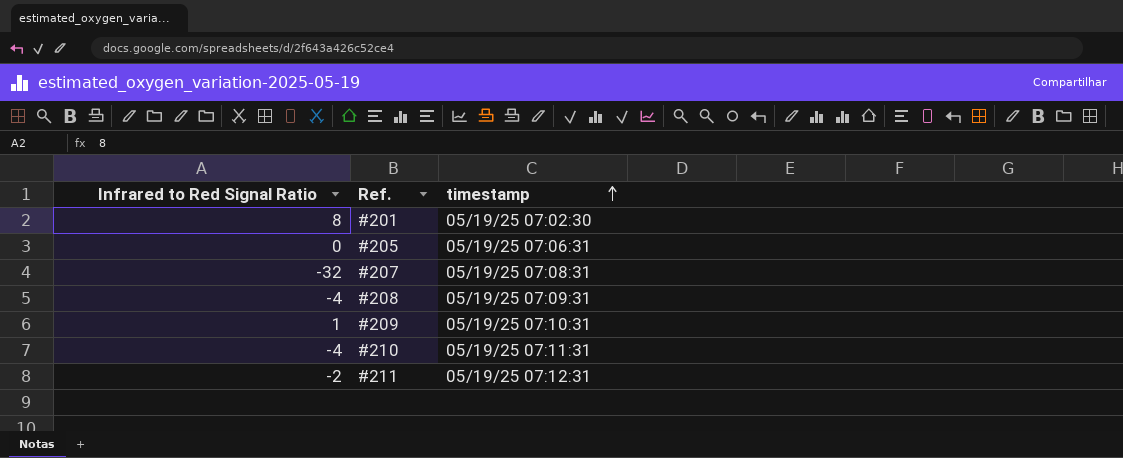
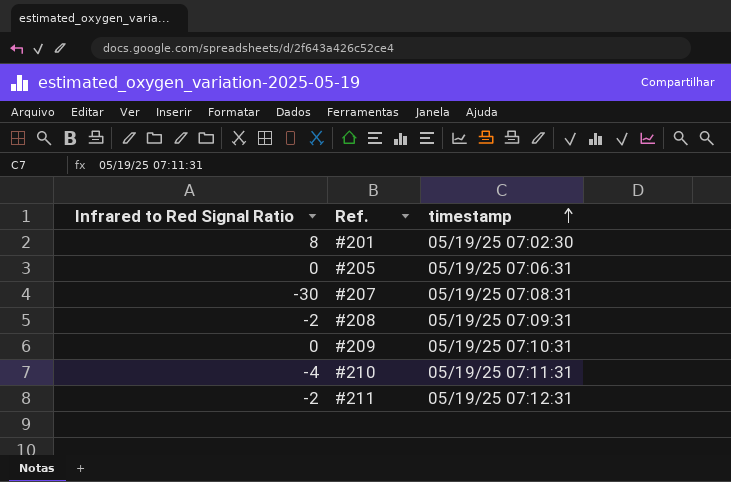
#207 | Infrared to Red Signal Ratio: -32 -> -30
#208 | Infrared to Red Signal Ratio: -4 -> -2
#209 | Infrared to Red Signal Ratio: 1 -> 0

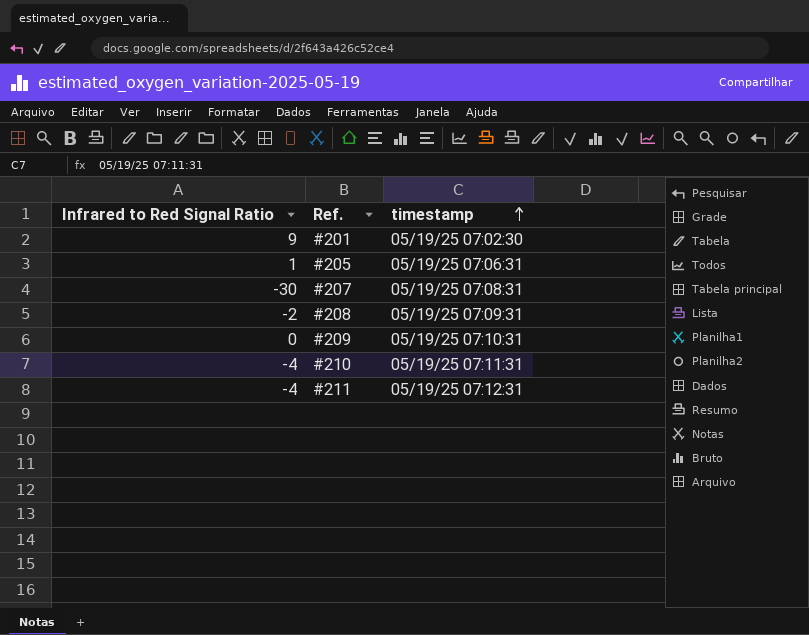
#201 | Infrared to Red Signal Ratio: 8 -> 9
#205 | Infrared to Red Signal Ratio: 0 -> 1
#211 | Infrared to Red Signal Ratio: -2 -> -4

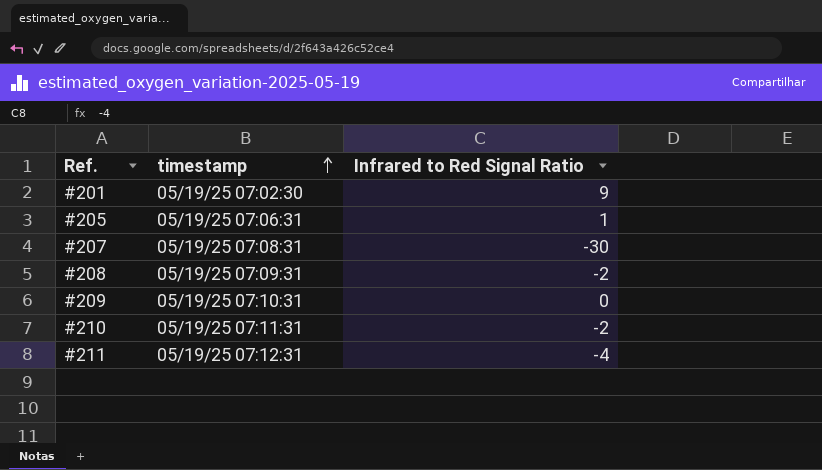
column Infrared to Red Signal Ratio | position: 1 -> 3
#210 | Infrared to Red Signal Ratio: -4 -> -2

